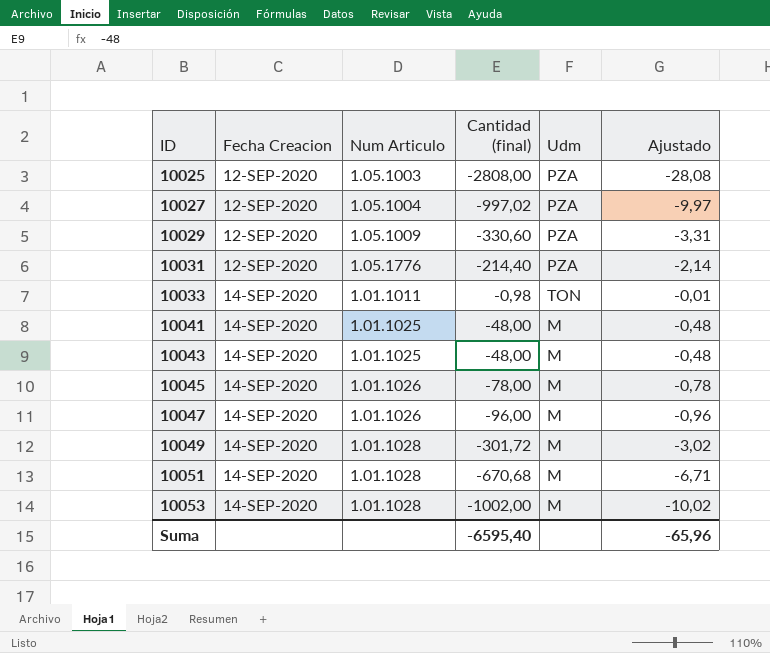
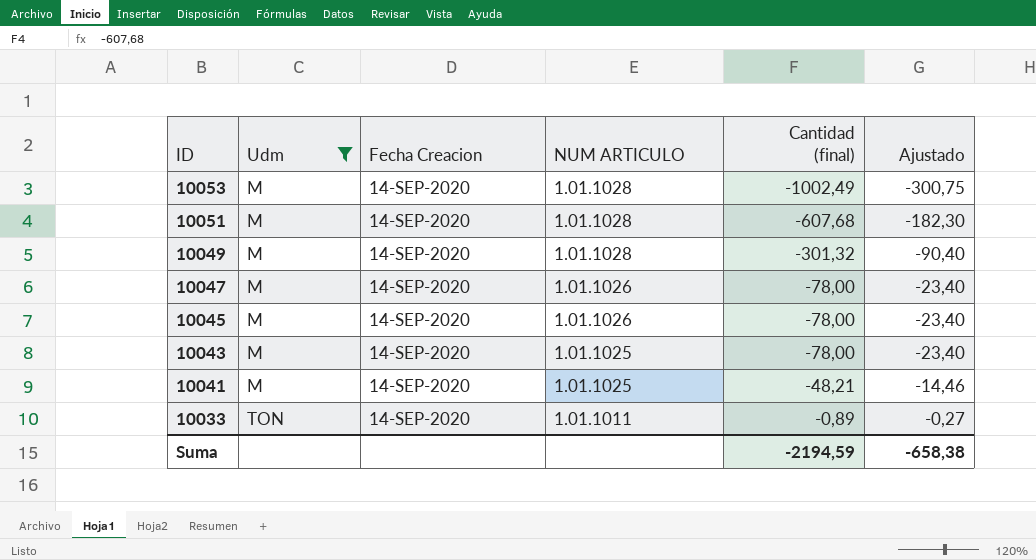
filter: none -> Udm != PZA
row order: ID ascending -> ID descending
column Udm | position: 5 -> 2
column name: Num Articulo -> NUM ARTICULO
column Ajustado | formula: [Cantidad (final)] * 0,01 -> [Cantidad (final)] * 0,3
10053 | Cantidad (final): -1002,00 -> -1002,49
10051 | Cantidad (final): -670,68 -> -607,68
10049 | Cantidad (final): -301,72 -> -301,32
10047 | Cantidad (final): -96,00 -> -78,00
10043 | Cantidad (final): -48,00 -> -78,00
10041 | Cantidad (final): -48,00 -> -48,21
10033 | Cantidad (final): -0,98 -> -0,89
Suma | Cantidad (final): -6595,40 -> -2194,59
Suma | Ajustado: -65,96 -> -658,38

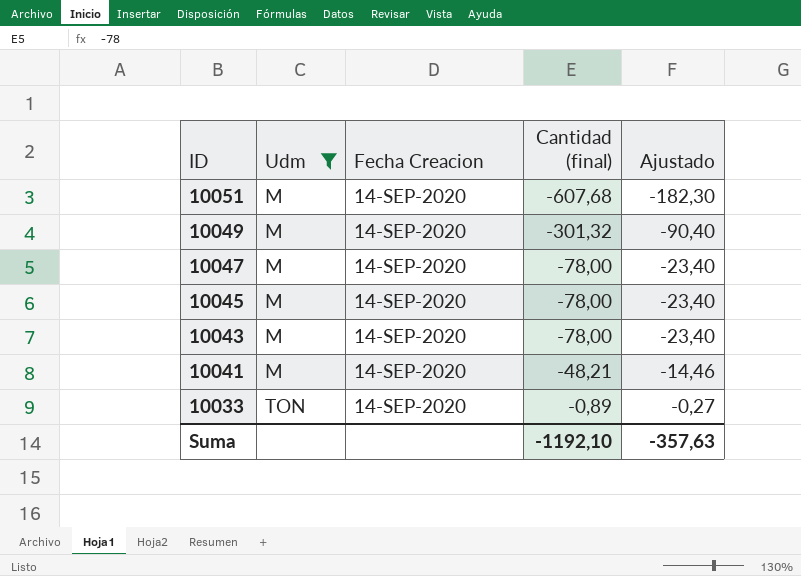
column NUM ARTICULO | position: 4 -> none
row 10053: M | 14-SEP-2020 | 1.01.1028 | -1002,49 | -300,75 -> none
Suma | Cantidad (final): -2194,59 -> -1192,10
Suma | Ajustado: -658,38 -> -357,63

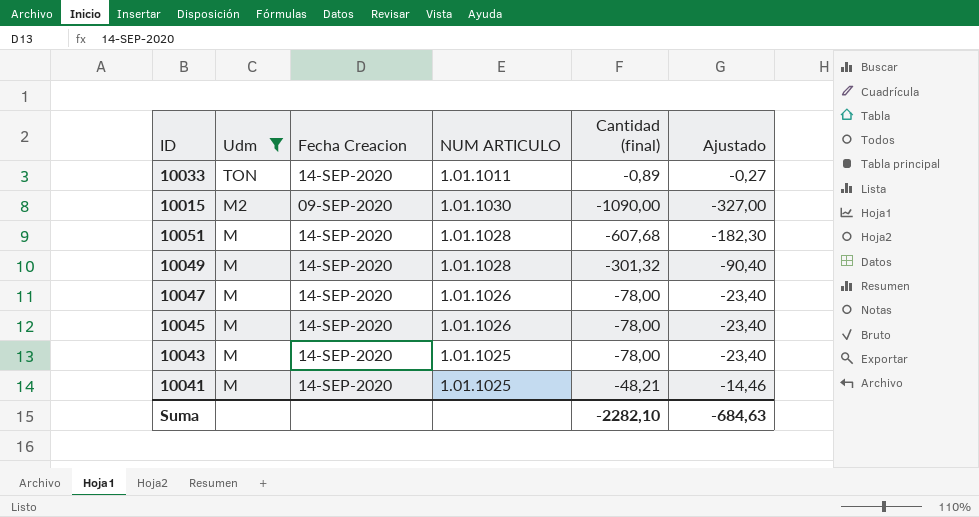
row order: ID descending -> Udm descending
column NUM ARTICULO | position: none -> 4
row 10015: none -> M2 | 09-SEP-2020 | 1.01.1030 | -1090,00 | -327,00
Suma | Cantidad (final): -1192,10 -> -2282,10
Suma | Ajustado: -357,63 -> -684,63

